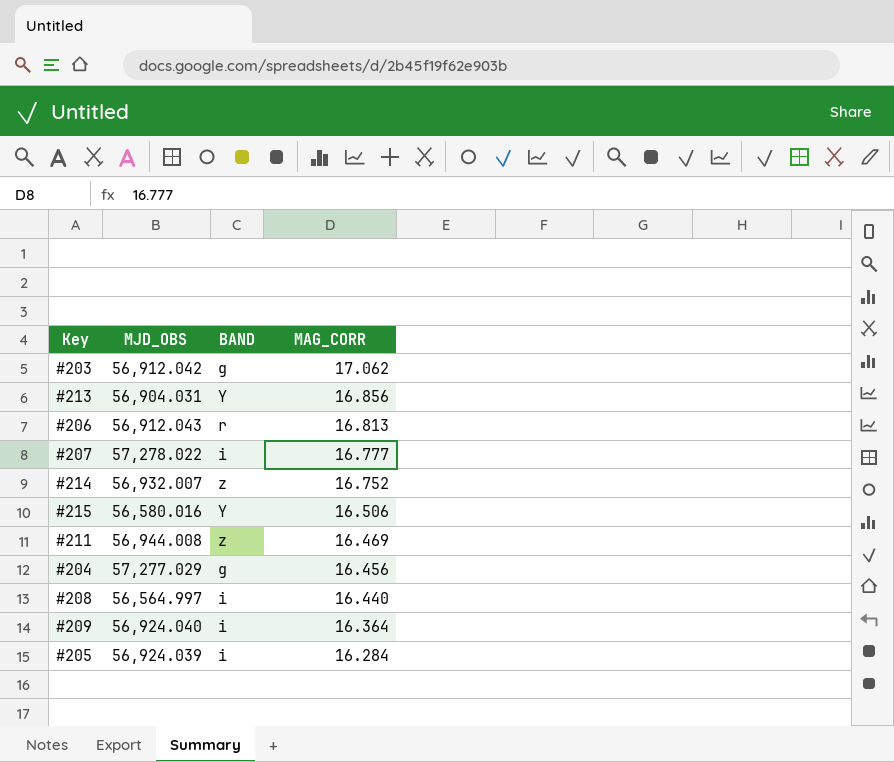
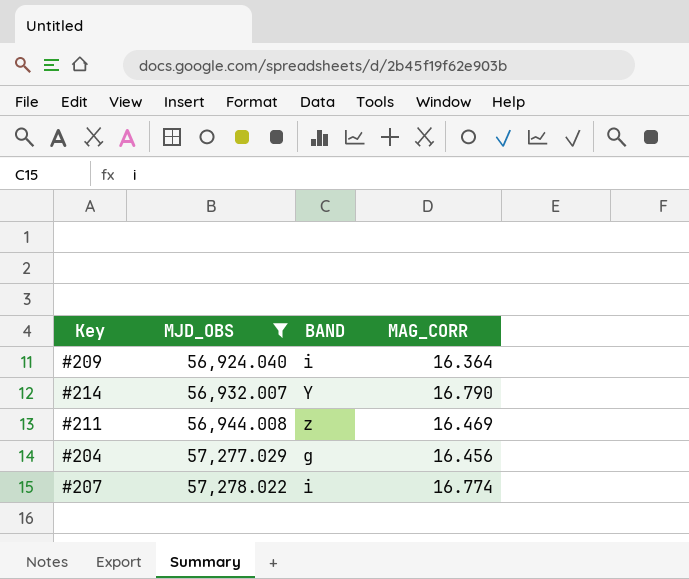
filter: none -> MJD_OBS >= 56,924.040
row order: MAG_CORR descending -> MJD_OBS ascending
#214 | BAND: z -> Y
#214 | MAG_CORR: 16.752 -> 16.790
#207 | MAG_CORR: 16.777 -> 16.774

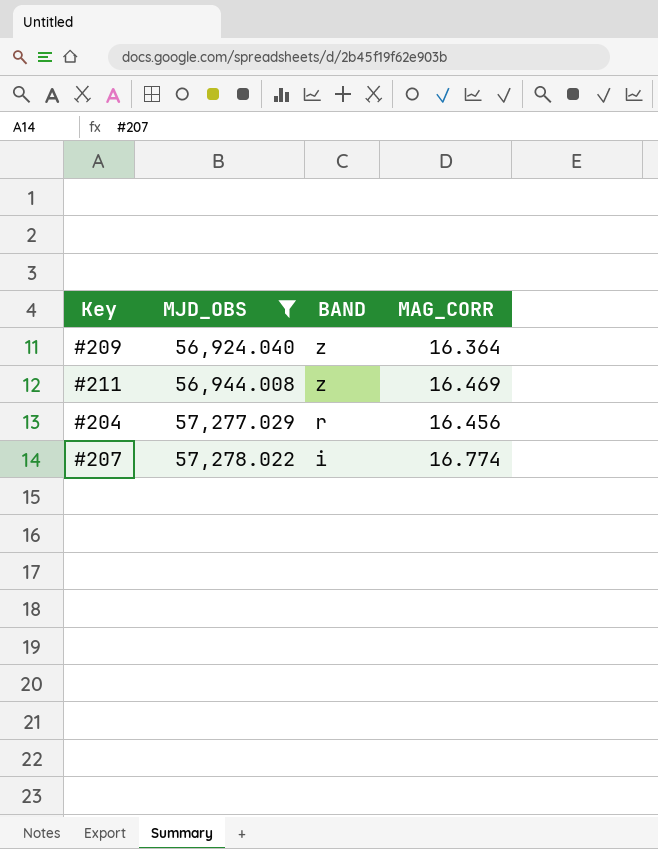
row #214: 56,932.007 | Y | 16.790 -> none
#209 | BAND: i -> z
#204 | BAND: g -> r

